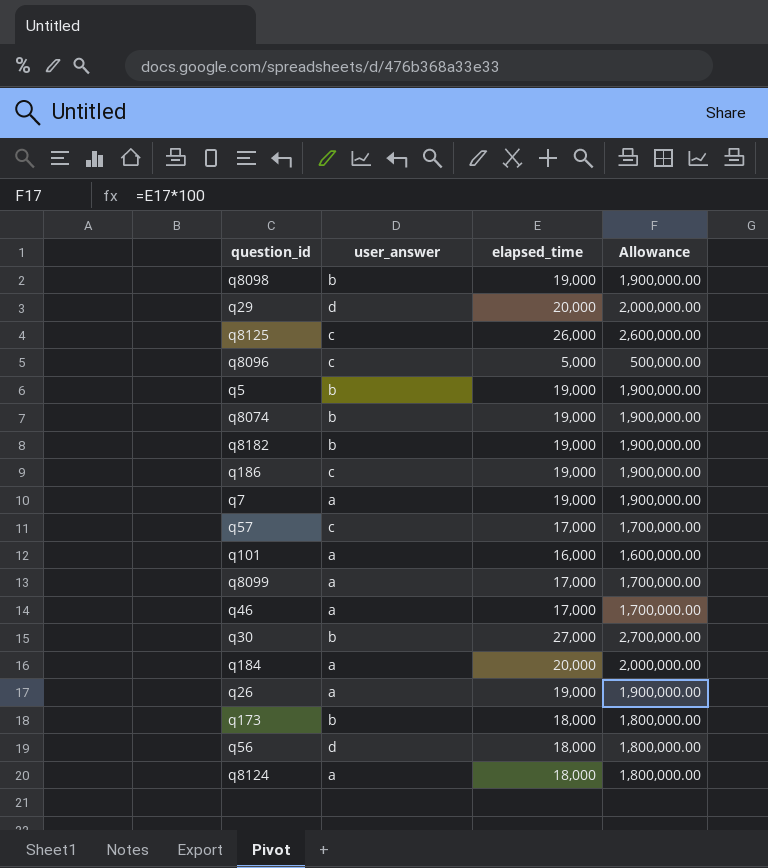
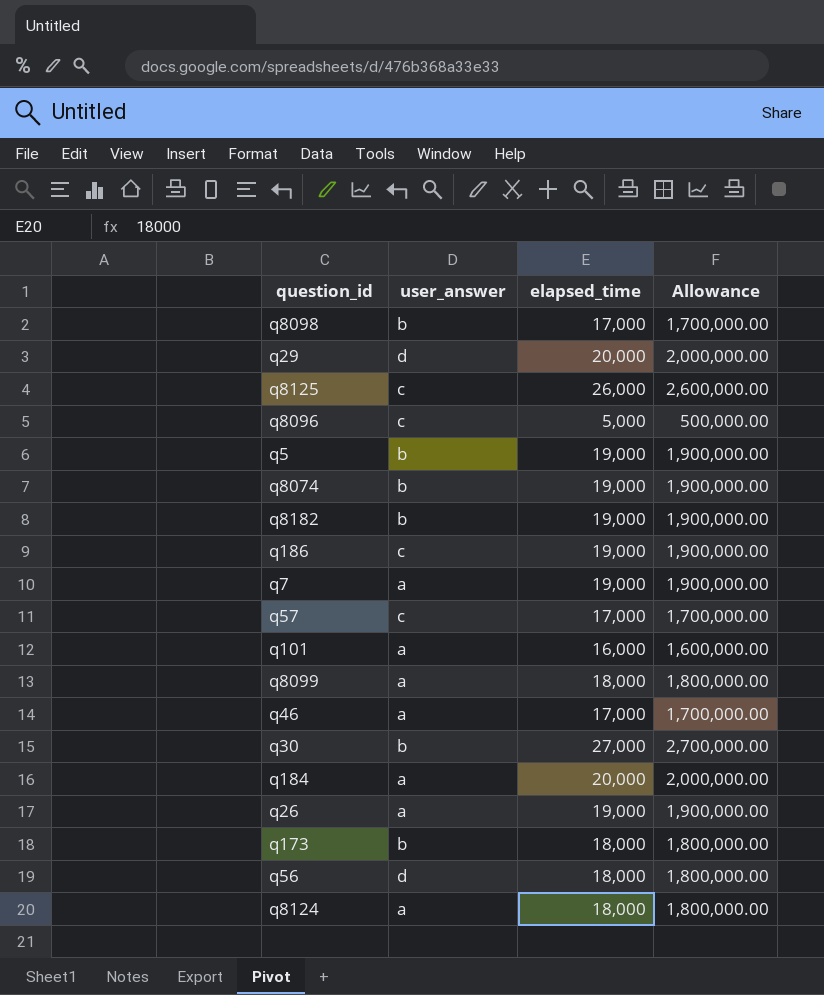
q8098 | elapsed_time: 19,000 -> 17,000
q8098 | Allowance: 1,900,000.00 -> 1,700,000.00
q8099 | elapsed_time: 17,000 -> 18,000
q8099 | Allowance: 1,700,000.00 -> 1,800,000.00

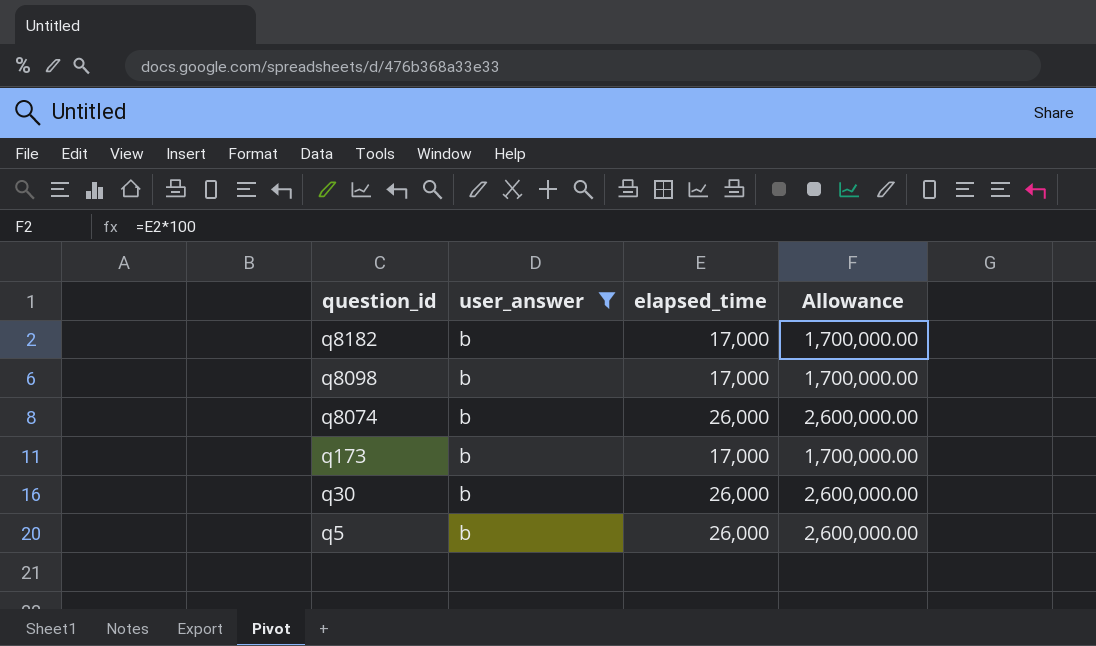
filter: none -> user_answer = b
row order: none -> question_id descending
q8182 | elapsed_time: 19,000 -> 17,000
q8182 | Allowance: 1,900,000.00 -> 1,700,000.00
q8074 | elapsed_time: 19,000 -> 26,000
q8074 | Allowance: 1,900,000.00 -> 2,600,000.00
q173 | elapsed_time: 18,000 -> 17,000
q173 | Allowance: 1,800,000.00 -> 1,700,000.00
q30 | elapsed_time: 27,000 -> 26,000
q30 | Allowance: 2,700,000.00 -> 2,600,000.00
q5 | elapsed_time: 19,000 -> 26,000
q5 | Allowance: 1,900,000.00 -> 2,600,000.00

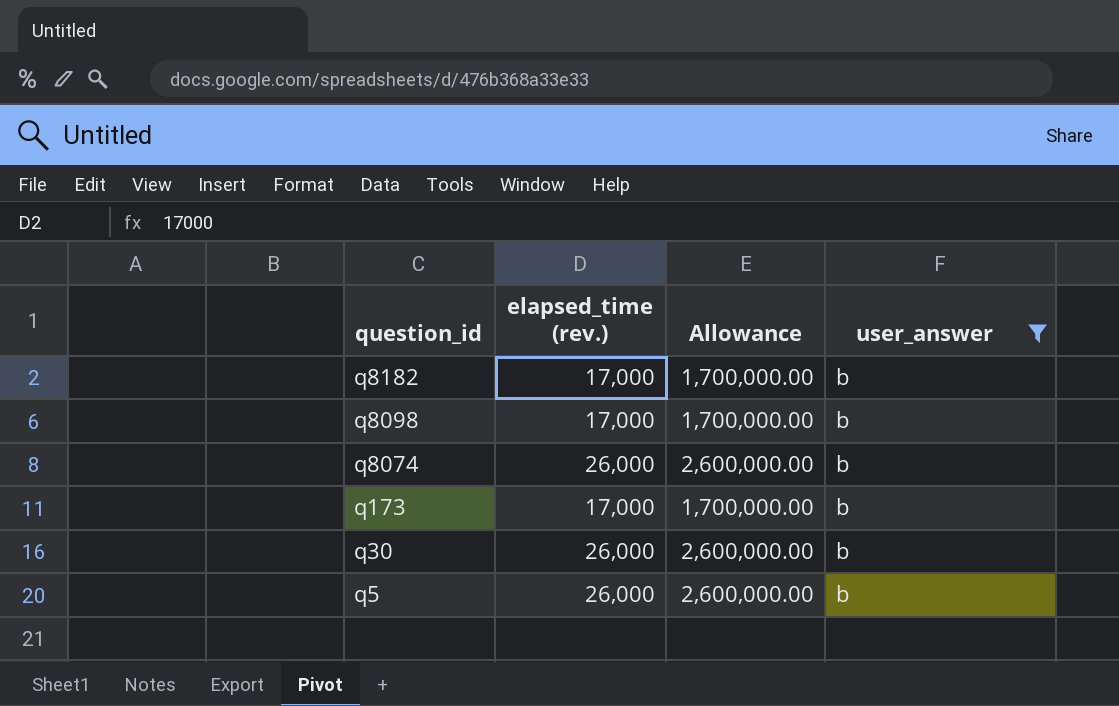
column name: elapsed_time -> elapsed_time (rev.)
column user_answer | position: 2 -> 4

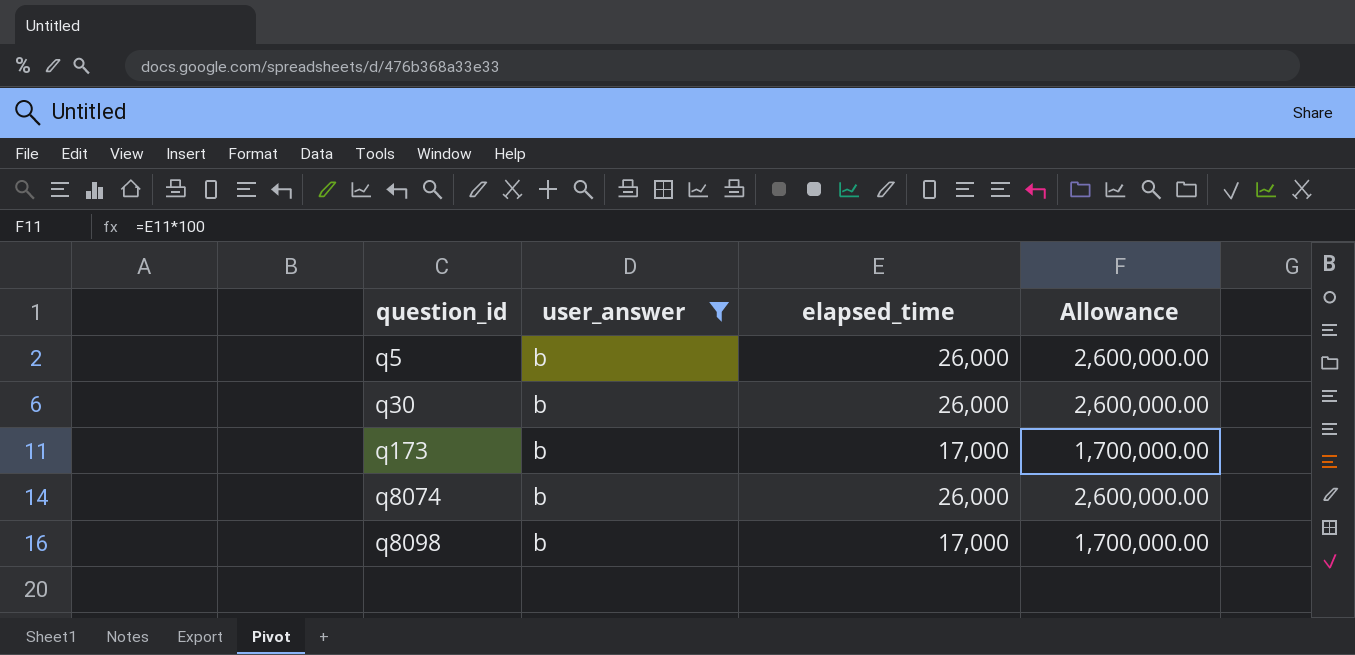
row order: question_id descending -> question_id ascending
column user_answer | position: 4 -> 2
column name: elapsed_time (rev.) -> elapsed_time
row q8182: 17,000 | 1,700,000.00 | b -> none

